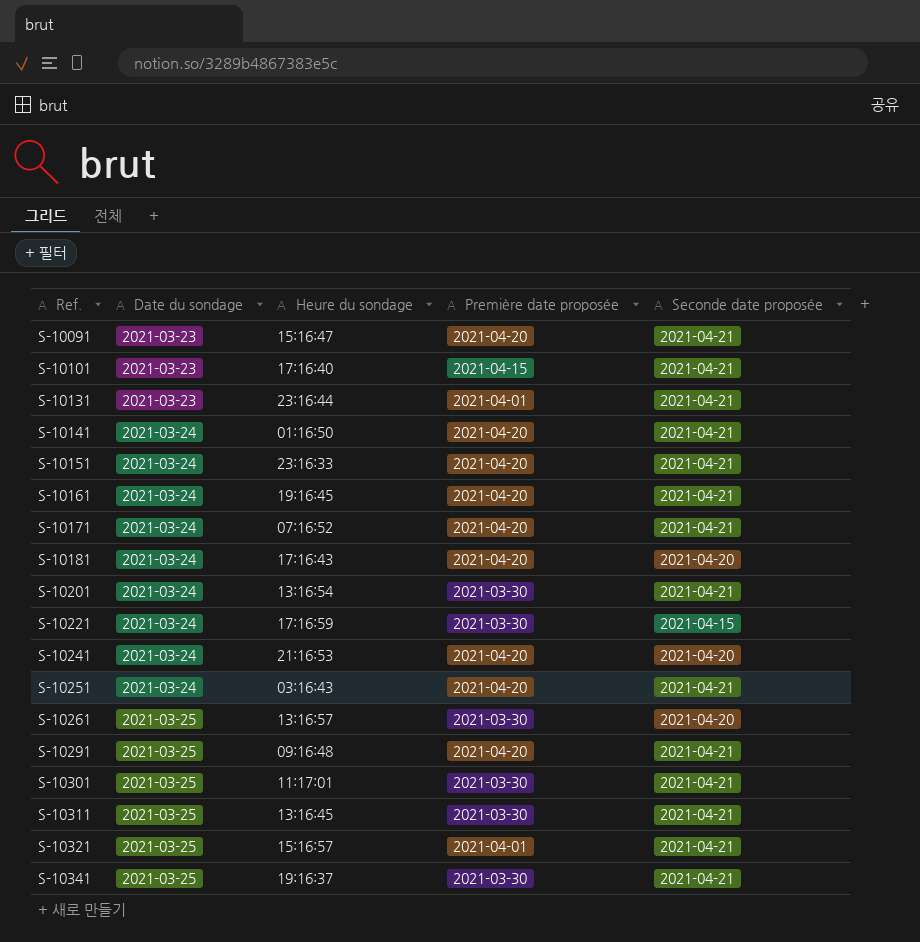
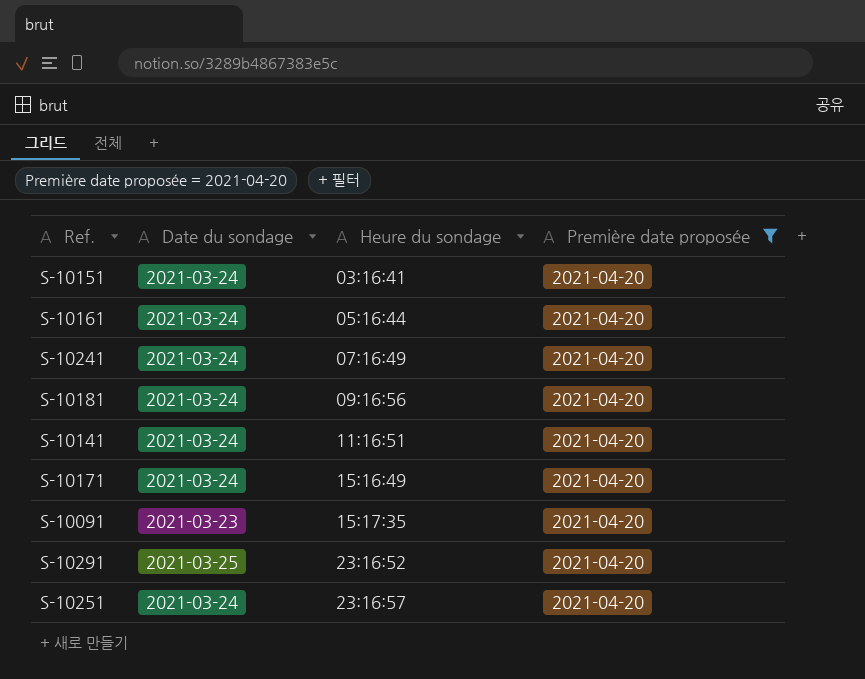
filter: none -> Première date proposée = 2021-04-20
row order: Ref. ascending -> Heure du sondage ascending
column Seconde date proposée | position: 5 -> none
S-10151 | Heure du sondage: 23:16:33 -> 03:16:41
S-10161 | Heure du sondage: 19:16:45 -> 05:16:44
S-10241 | Heure du sondage: 21:16:53 -> 07:16:49
S-10181 | Heure du sondage: 17:16:43 -> 09:16:56
S-10141 | Heure du sondage: 01:16:50 -> 11:16:51
S-10171 | Heure du sondage: 07:16:52 -> 15:16:49
S-10091 | Heure du sondage: 15:16:47 -> 15:17:35
S-10291 | Heure du sondage: 09:16:48 -> 23:16:52
S-10251 | Heure du sondage: 03:16:43 -> 23:16:57

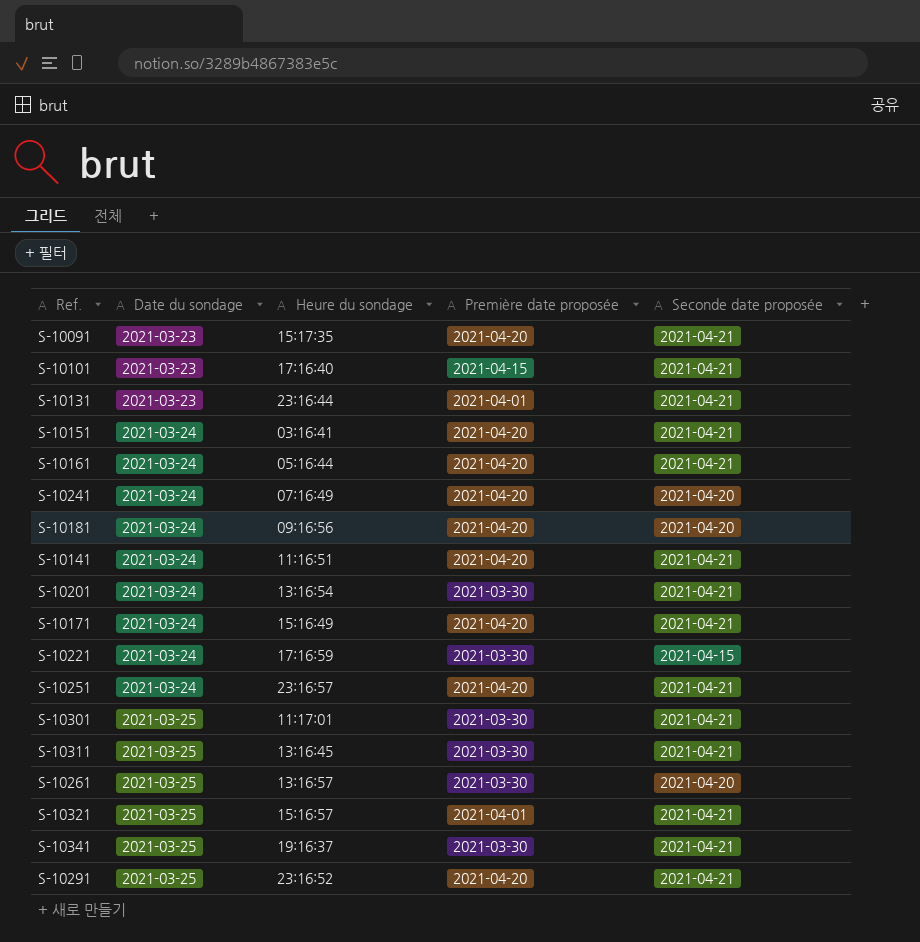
filter: Première date proposée = 2021-04-20 -> none
row order: Heure du sondage ascending -> Date du sondage ascending
column Seconde date proposée | position: none -> 5

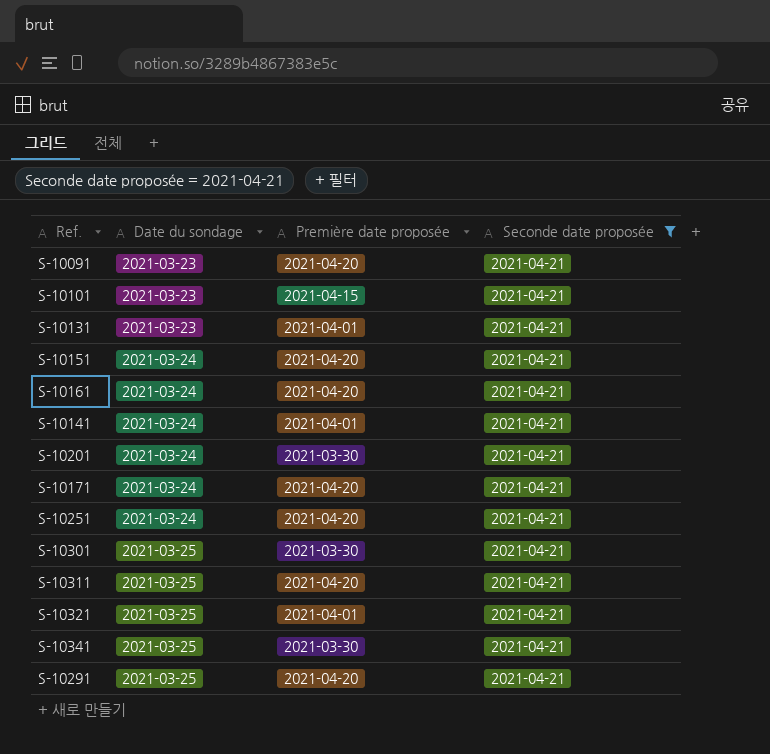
filter: none -> Seconde date proposée = 2021-04-21
column Heure du sondage | position: 3 -> none
S-10141 | Première date proposée: 2021-04-20 -> 2021-04-01
S-10311 | Première date proposée: 2021-03-30 -> 2021-04-20

